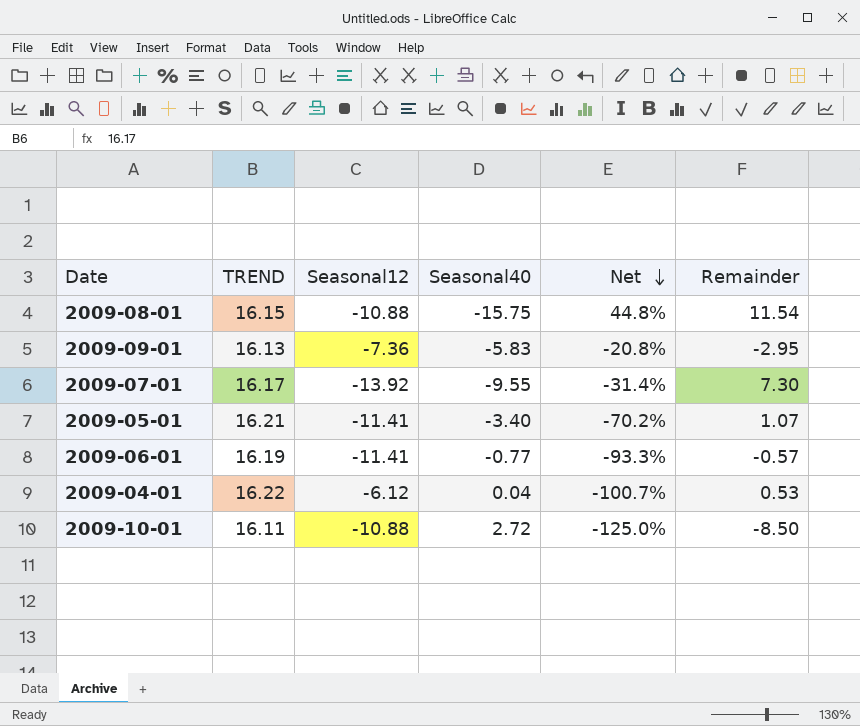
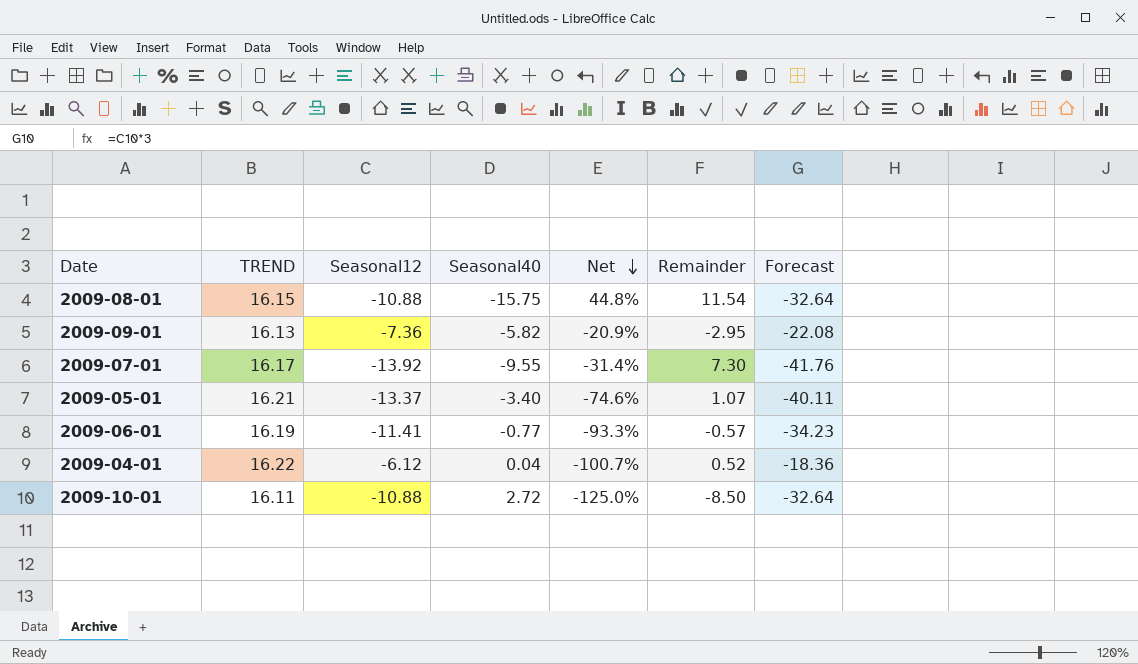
column Forecast | formula: none -> [Seasonal12] * 3
2009-09-01 | Seasonal40: -5.83 -> -5.82
2009-09-01 | Net: -20.8% -> -20.9%
2009-05-01 | Seasonal12: -11.41 -> -13.37
2009-05-01 | Net: -70.2% -> -74.6%
2009-04-01 | Remainder: 0.53 -> 0.52

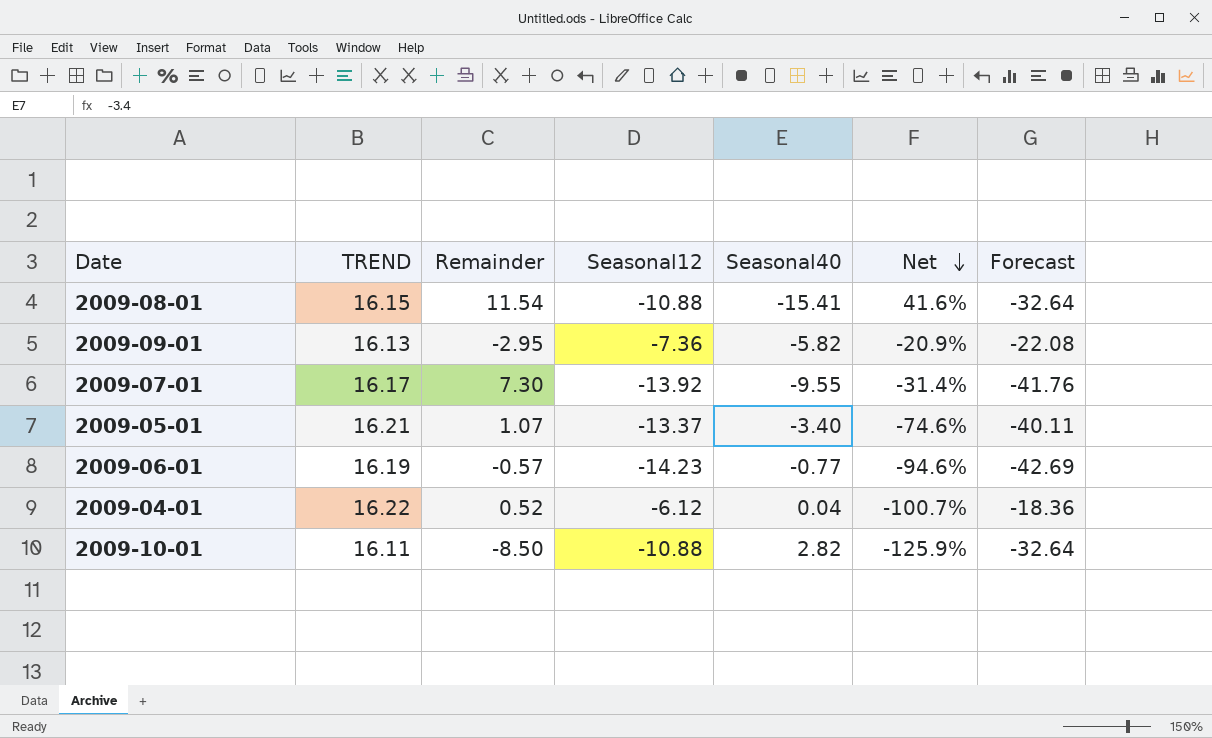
column Remainder | position: 6 -> 3
2009-08-01 | Seasonal40: -15.75 -> -15.41
2009-08-01 | Net: 44.8% -> 41.6%
2009-06-01 | Seasonal12: -11.41 -> -14.23
2009-06-01 | Net: -93.3% -> -94.6%
2009-06-01 | Forecast: -34.23 -> -42.69
2009-10-01 | Seasonal40: 2.72 -> 2.82
2009-10-01 | Net: -125.0% -> -125.9%

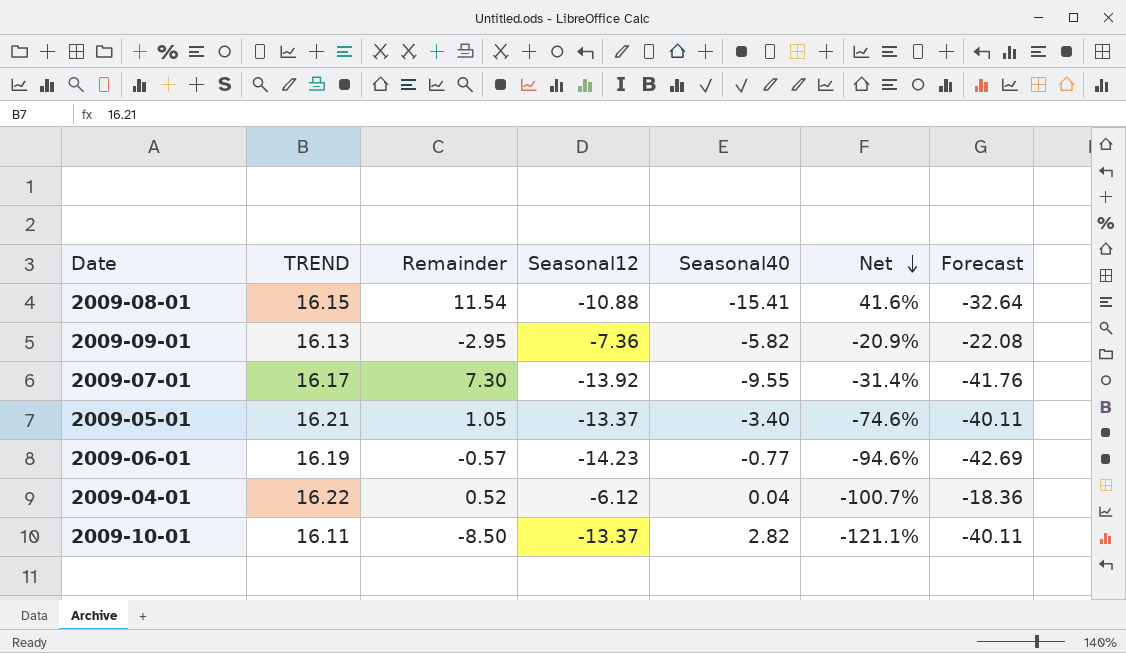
2009-05-01 | Remainder: 1.07 -> 1.05
2009-10-01 | Seasonal12: -10.88 -> -13.37
2009-10-01 | Net: -125.9% -> -121.1%
2009-10-01 | Forecast: -32.64 -> -40.11

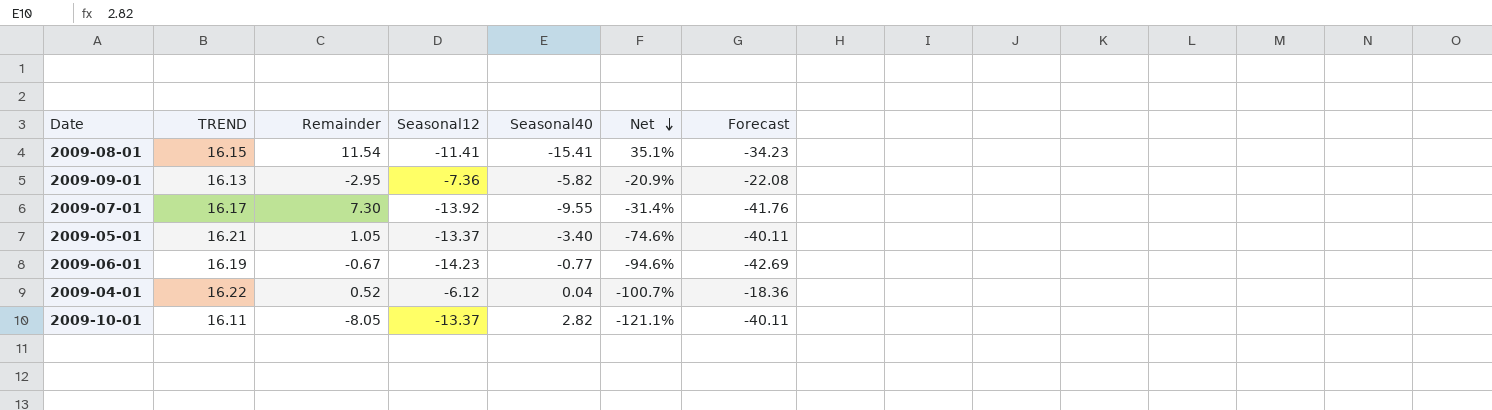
2009-08-01 | Seasonal12: -10.88 -> -11.41
2009-08-01 | Net: 41.6% -> 35.1%
2009-08-01 | Forecast: -32.64 -> -34.23
2009-06-01 | Remainder: -0.57 -> -0.67
2009-10-01 | Remainder: -8.50 -> -8.05

